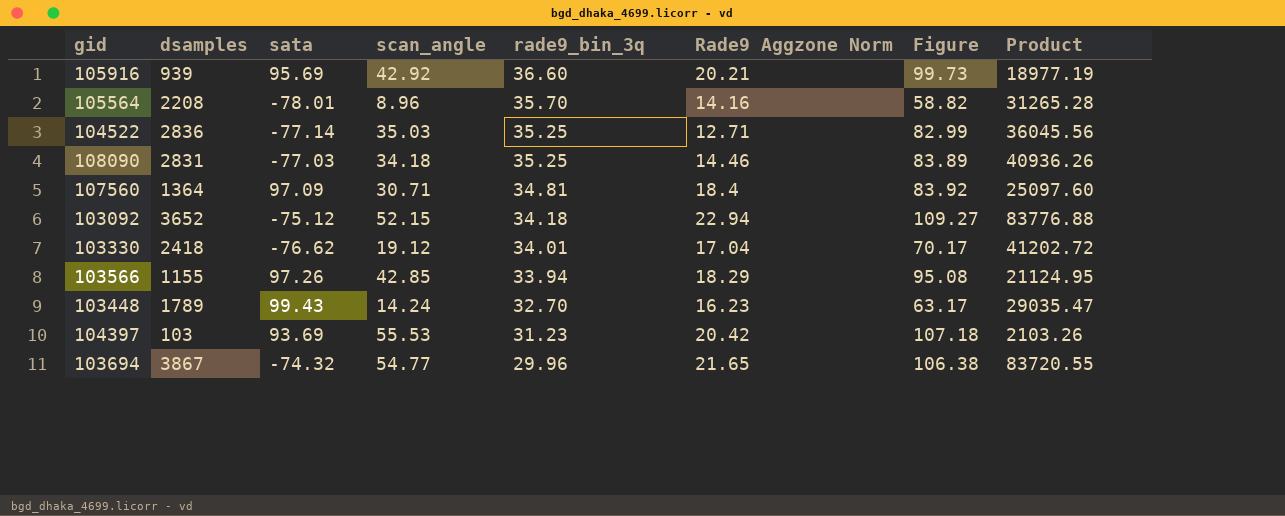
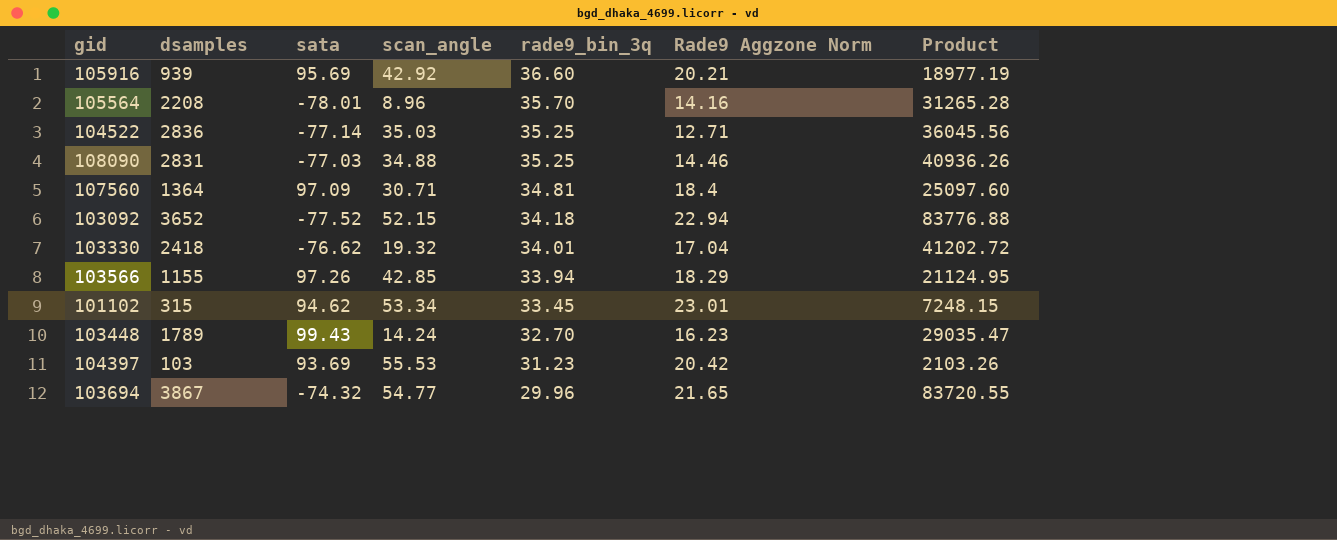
column Figure | formula: [scan_angle] + [rade9_bin_3q] + [Rade9 Aggzone Norm] -> none
108090 | scan_angle: 34.18 -> 34.88
103092 | sata: -75.12 -> -77.52
103330 | scan_angle: 19.12 -> 19.32
row 101102: none -> 315 | 94.62 | 53.34 | 33.45 | 23.01 | 7248.15

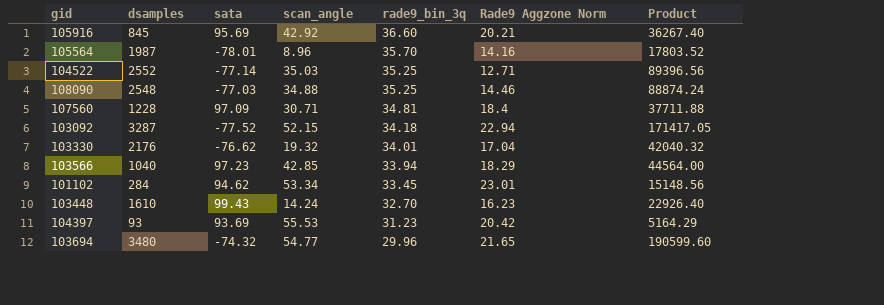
column Product | formula: [dsamples] * [Rade9 Aggzone Norm] -> [dsamples] * [scan_angle]
105916 | dsamples: 939 -> 845
105564 | dsamples: 2208 -> 1987
104522 | dsamples: 2836 -> 2552
108090 | dsamples: 2831 -> 2548
107560 | dsamples: 1364 -> 1228
103092 | dsamples: 3652 -> 3287
103330 | dsamples: 2418 -> 2176
103566 | dsamples: 1155 -> 1040
103566 | sata: 97.26 -> 97.23
101102 | dsamples: 315 -> 284
103448 | dsamples: 1789 -> 1610
104397 | dsamples: 103 -> 93
103694 | dsamples: 3867 -> 3480

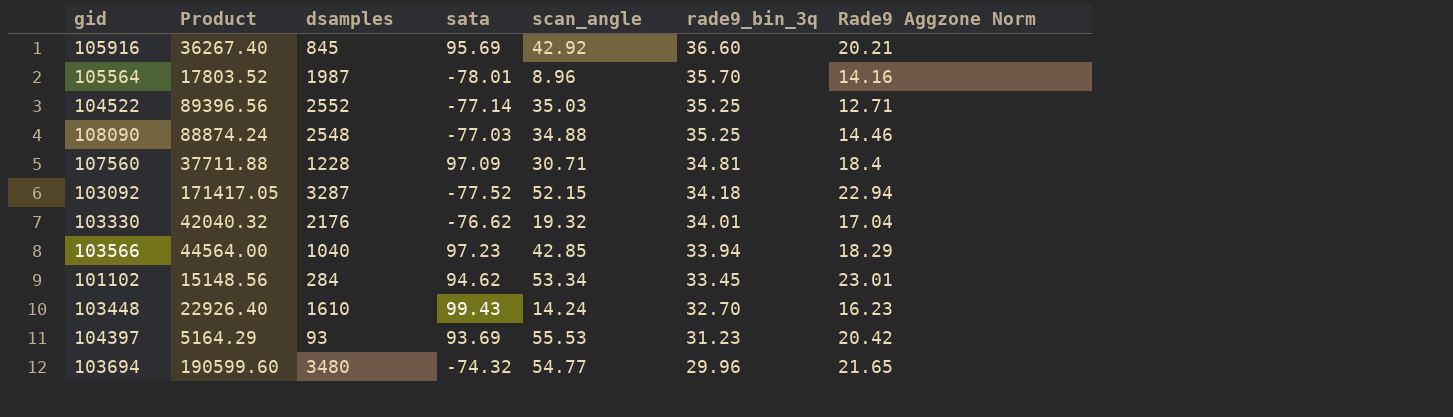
column Product | position: 7 -> 2

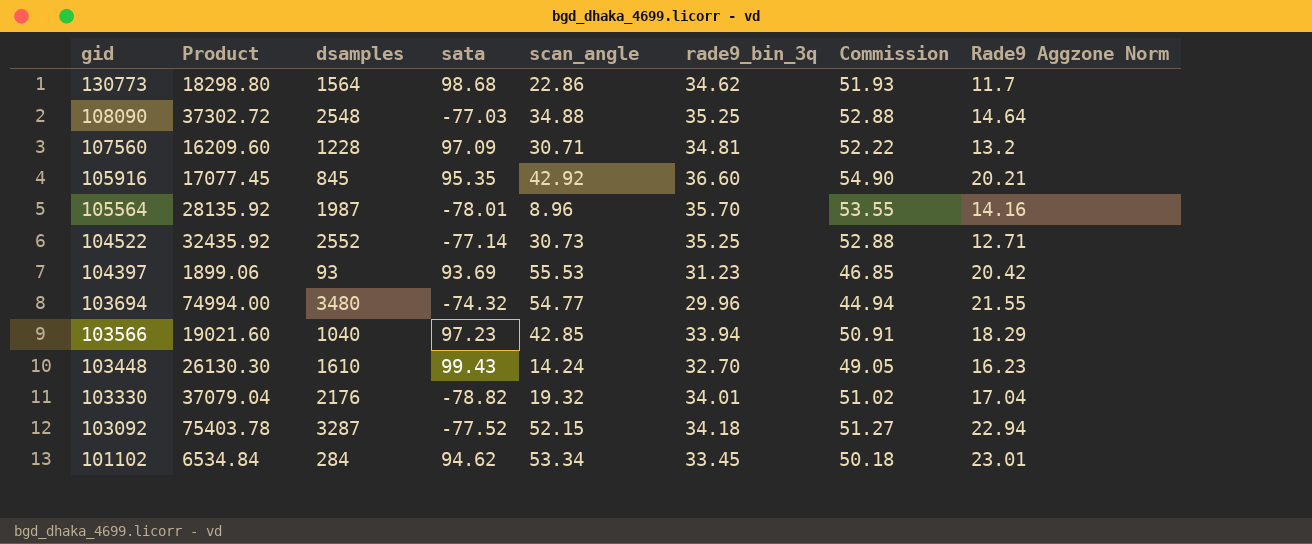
row order: rade9_bin_3q descending -> gid descending
column Product | formula: [dsamples] * [scan_angle] -> [dsamples] * [Rade9 Aggzone Norm]
column Commission | formula: none -> [rade9_bin_3q] * 1.5
row 130773: none -> 18298.80 | 1564 | 98.68 | 22.86 | 34.62 | 51.93 | 11.7
108090 | Rade9 Aggzone Norm: 14.46 -> 14.64
107560 | Rade9 Aggzone Norm: 18.4 -> 13.2
105916 | sata: 95.69 -> 95.35
104522 | scan_angle: 35.03 -> 30.73
103694 | Rade9 Aggzone Norm: 21.65 -> 21.55
103330 | sata: -76.62 -> -78.82

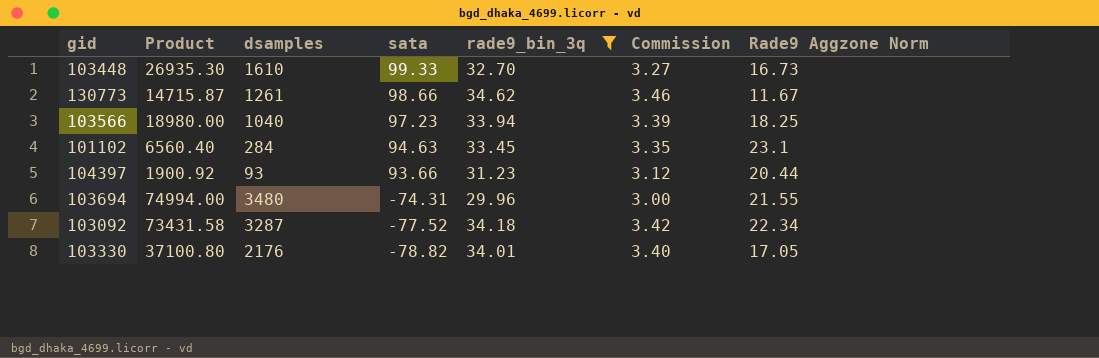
filter: none -> rade9_bin_3q <= 34.62
row order: gid descending -> sata descending
column scan_angle | position: 5 -> none
column Commission | formula: [rade9_bin_3q] * 1.5 -> [rade9_bin_3q] * 0.1
103448 | Product: 26130.30 -> 26935.30
103448 | sata: 99.43 -> 99.33
103448 | Rade9 Aggzone Norm: 16.23 -> 16.73
130773 | Product: 18298.80 -> 14715.87
130773 | dsamples: 1564 -> 1261
130773 | sata: 98.68 -> 98.66
130773 | Rade9 Aggzone Norm: 11.7 -> 11.67
103566 | Product: 19021.60 -> 18980.00
103566 | Rade9 Aggzone Norm: 18.29 -> 18.25
101102 | Product: 6534.84 -> 6560.40
101102 | sata: 94.62 -> 94.63
101102 | Rade9 Aggzone Norm: 23.01 -> 23.1
104397 | Product: 1899.06 -> 1900.92
104397 | sata: 93.69 -> 93.66
104397 | Rade9 Aggzone Norm: 20.42 -> 20.44
103694 | sata: -74.32 -> -74.31
103092 | Product: 75403.78 -> 73431.58
103092 | Rade9 Aggzone Norm: 22.94 -> 22.34
103330 | Product: 37079.04 -> 37100.80
103330 | Rade9 Aggzone Norm: 17.04 -> 17.05

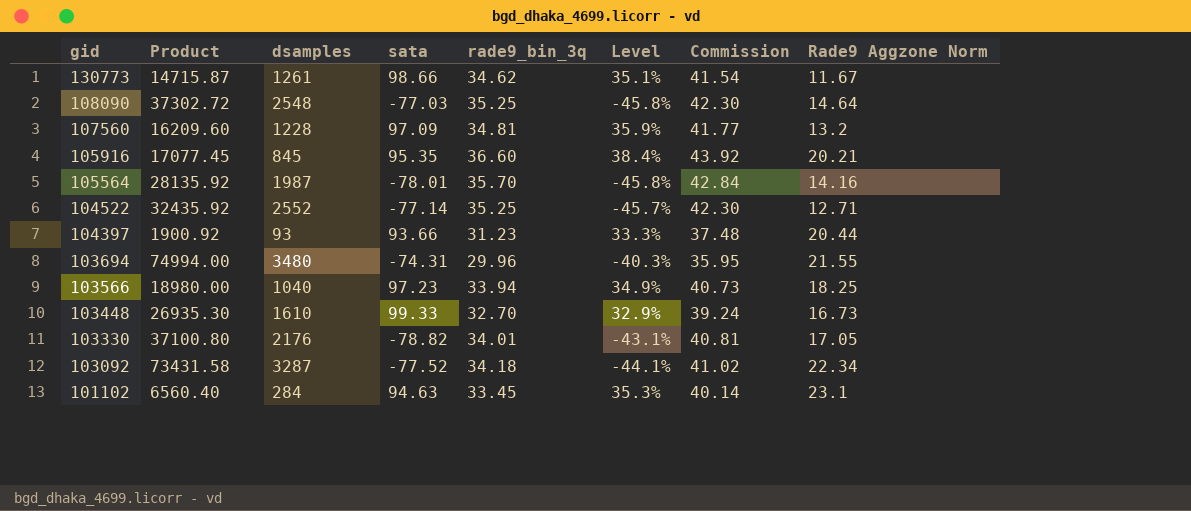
filter: rade9_bin_3q <= 34.62 -> none
row order: sata descending -> gid descending
column Level | formula: none -> [rade9_bin_3q] / [sata]
column Commission | formula: [rade9_bin_3q] * 0.1 -> [rade9_bin_3q] * 1.2

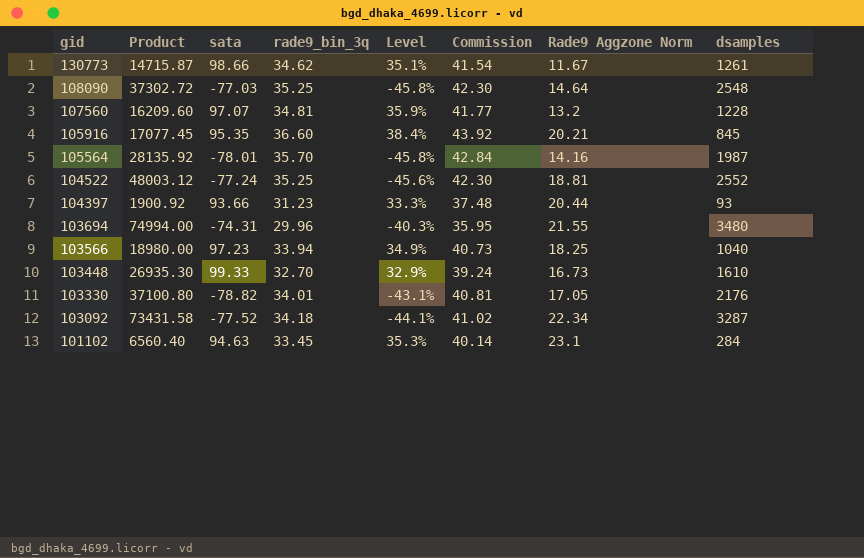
column dsamples | position: 3 -> 8
107560 | sata: 97.09 -> 97.07
104522 | Product: 32435.92 -> 48003.12
104522 | sata: -77.14 -> -77.24
104522 | Level: -45.7% -> -45.6%
104522 | Rade9 Aggzone Norm: 12.71 -> 18.81

